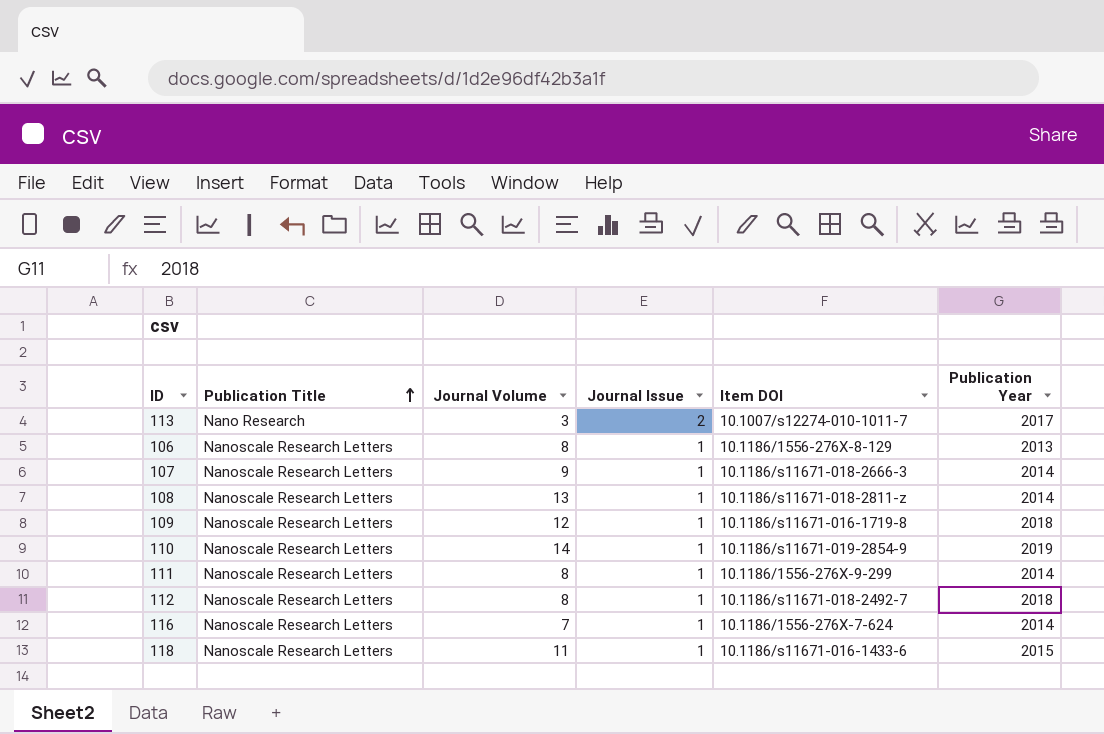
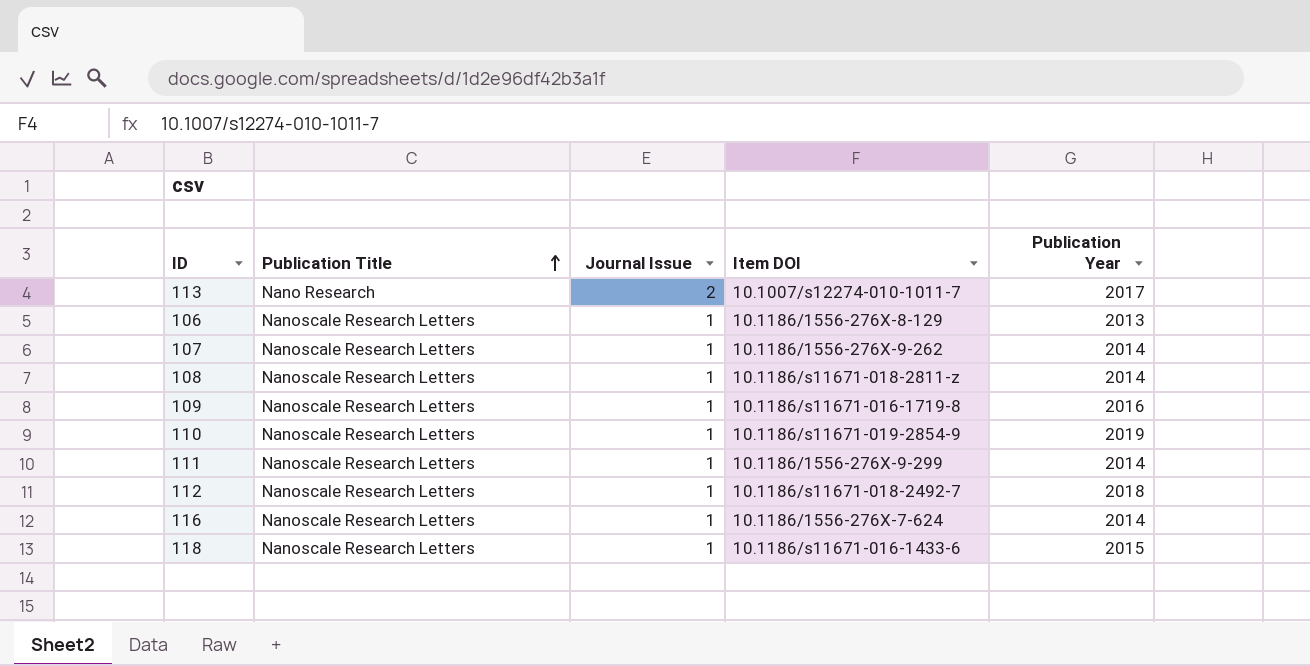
column Journal Volume | position: 3 -> none
107 | Item DOI: 10.1186/s11671-018-2666-3 -> 10.1186/1556-276X-9-262
109 | Publication Year: 2018 -> 2016

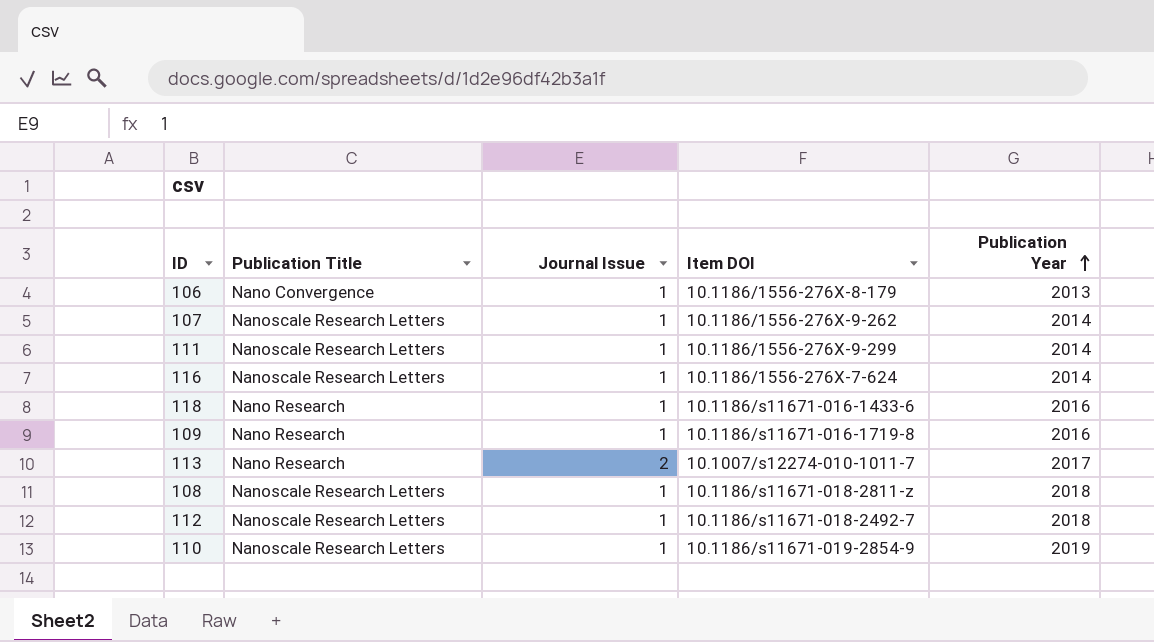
row order: Publication Title ascending -> Publication Year ascending
106 | Publication Title: Nanoscale Research Letters -> Nano Convergence
106 | Item DOI: 10.1186/1556-276X-8-129 -> 10.1186/1556-276X-8-179
118 | Publication Title: Nanoscale Research Letters -> Nano Research
118 | Publication Year: 2015 -> 2016
109 | Publication Title: Nanoscale Research Letters -> Nano Research
108 | Publication Year: 2014 -> 2018

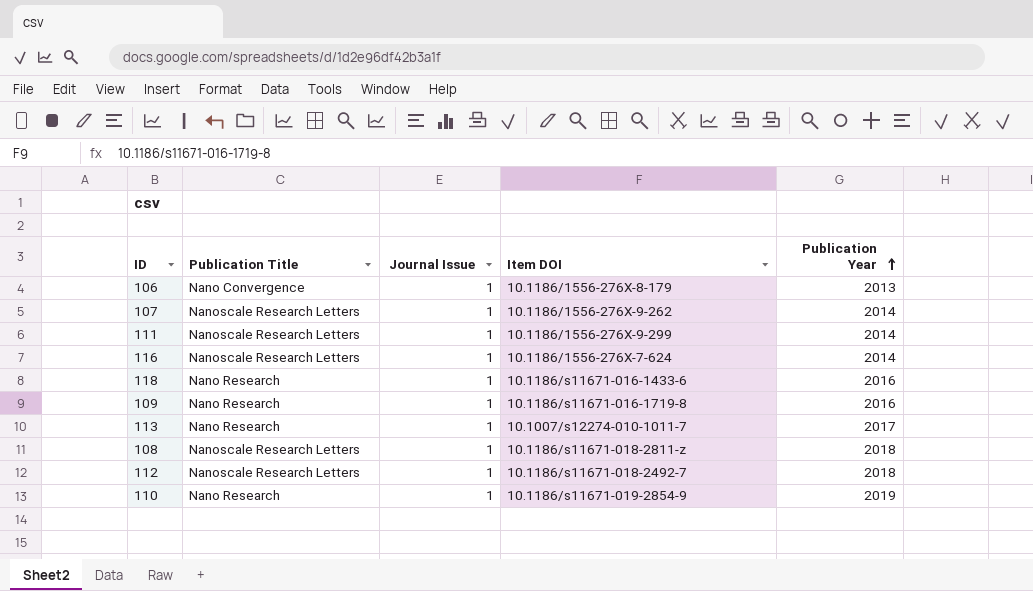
113 | Journal Issue: 2 -> 1
110 | Publication Title: Nanoscale Research Letters -> Nano Research

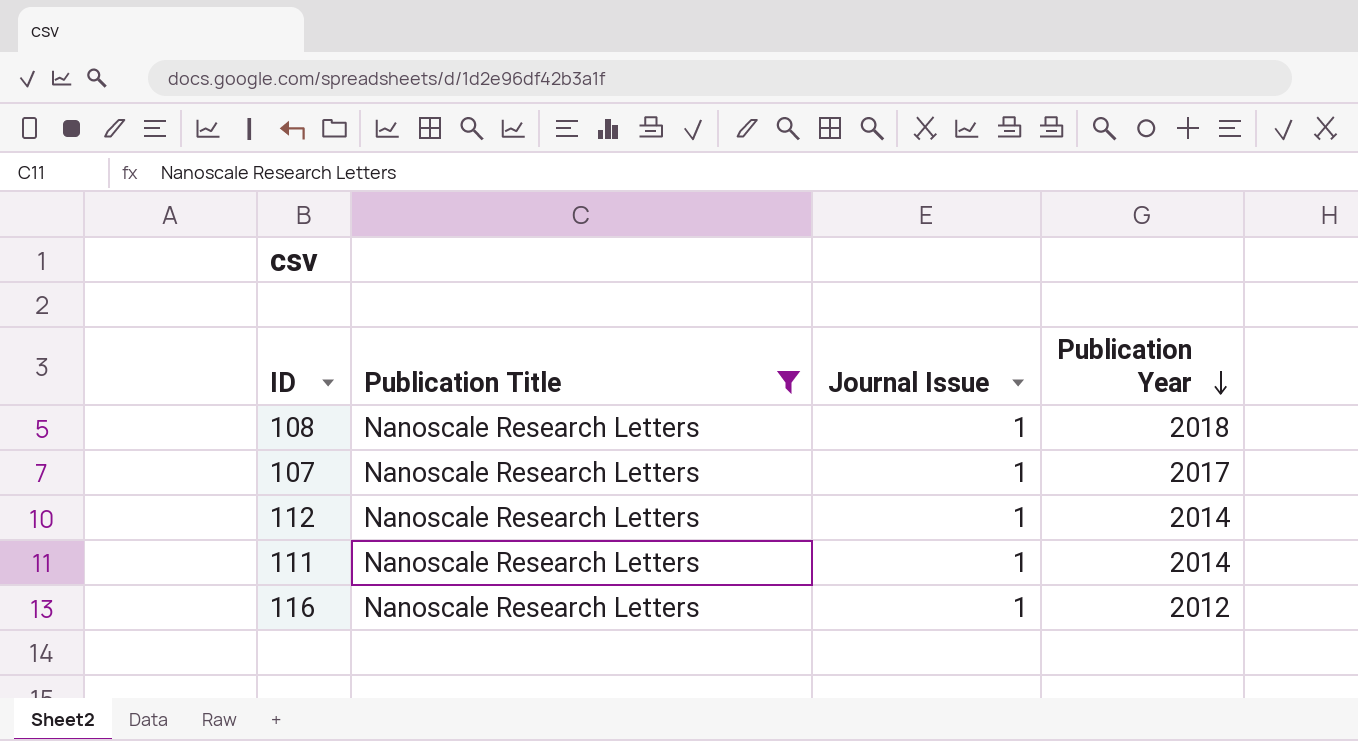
filter: none -> Publication Title = Nanoscale Research Letters
row order: Publication Year ascending -> Publication Year descending
column Item DOI | position: 4 -> none
107 | Publication Year: 2014 -> 2017
112 | Publication Year: 2018 -> 2014
116 | Publication Year: 2014 -> 2012

